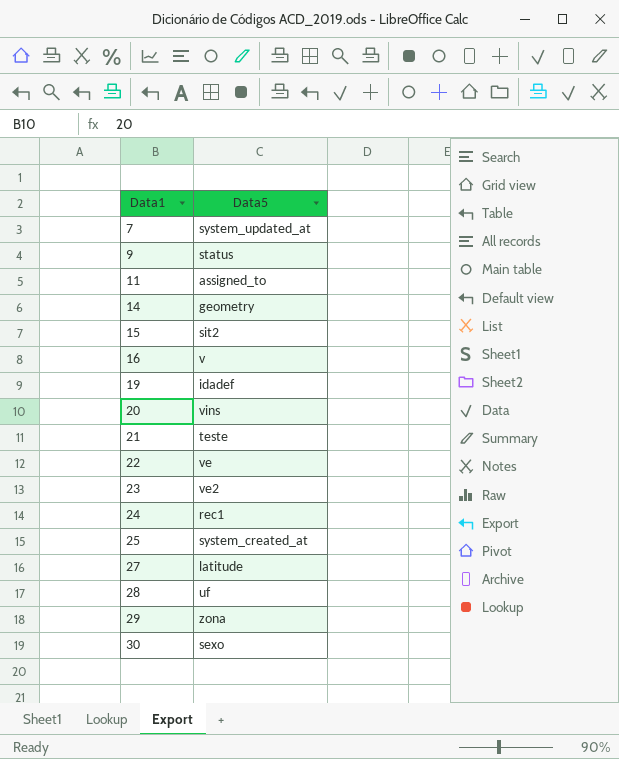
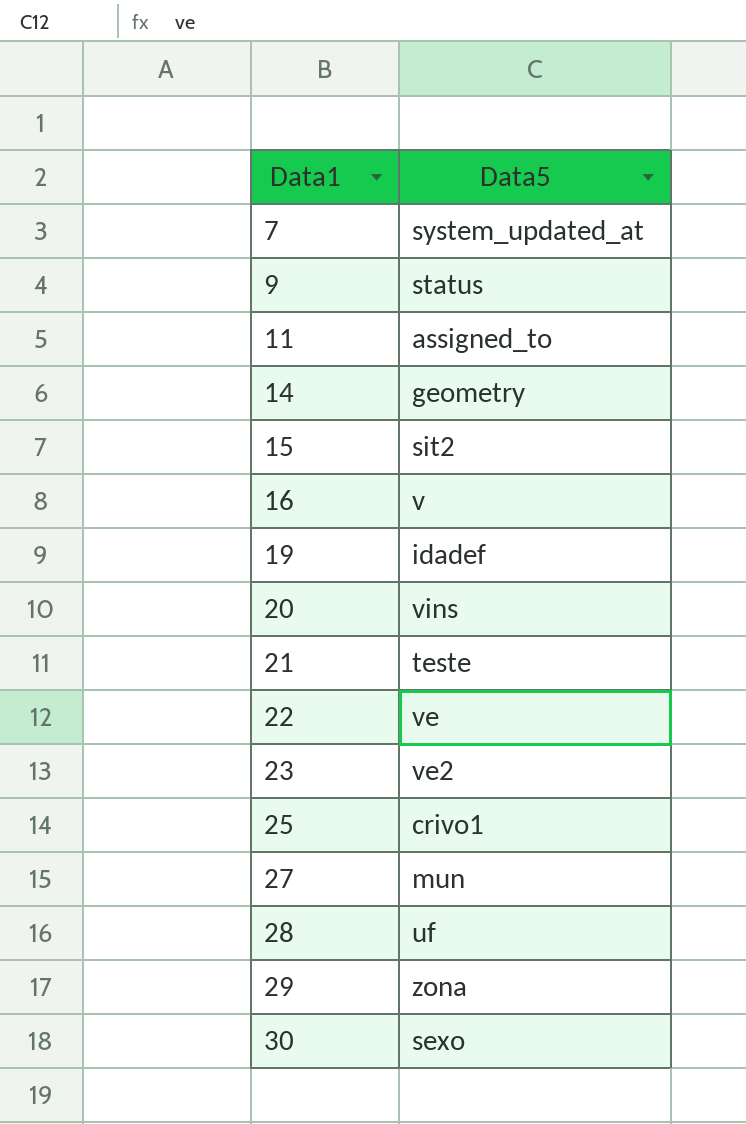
row 24: rec1 -> none
25 | Data5: system_created_at -> crivo1
27 | Data5: latitude -> mun

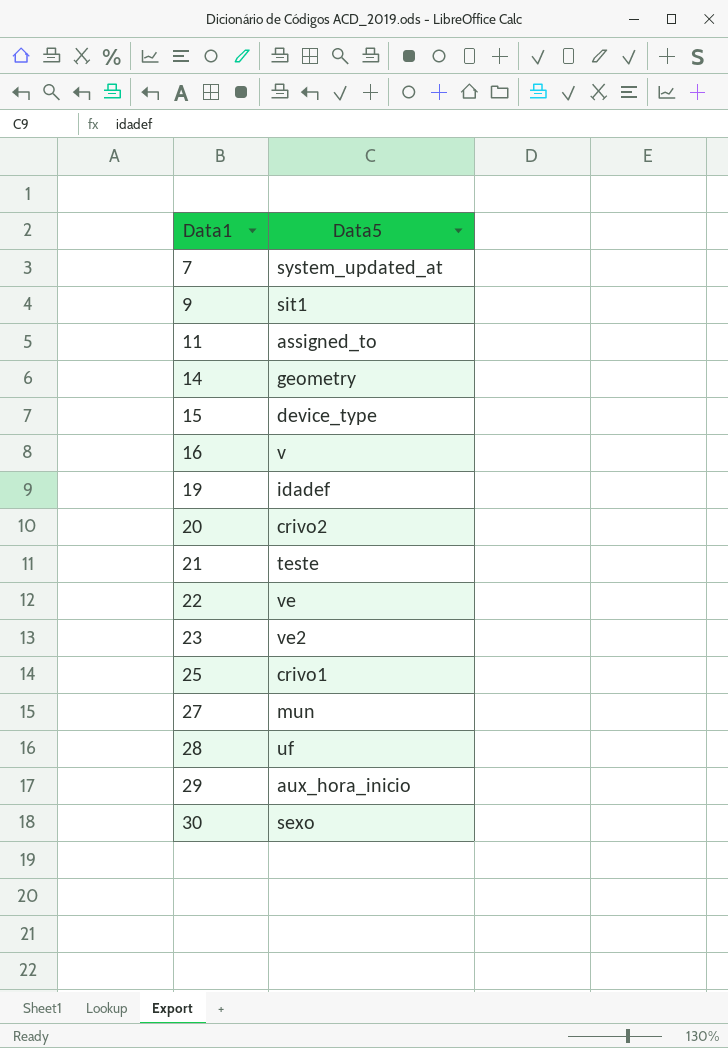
9 | Data5: status -> sit1
15 | Data5: sit2 -> device_type
20 | Data5: vins -> crivo2
29 | Data5: zona -> aux_hora_inicio

